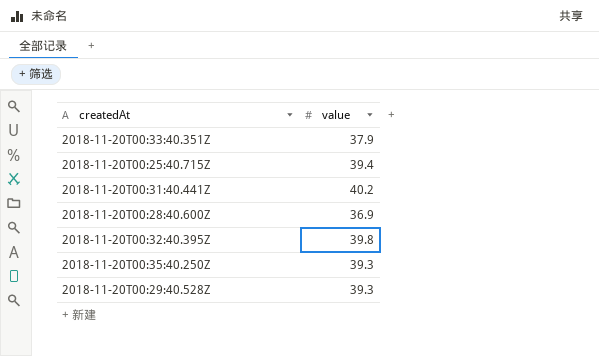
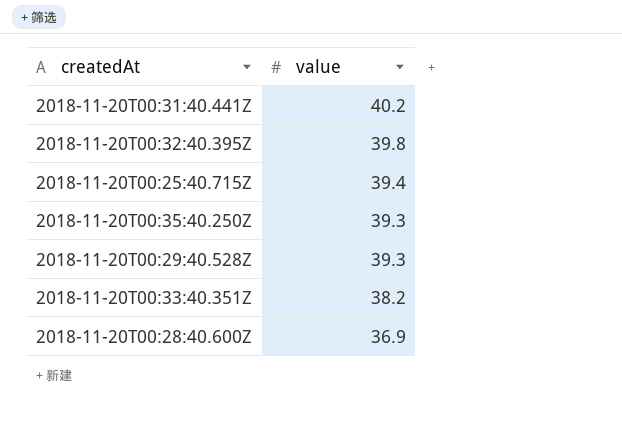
row order: none -> value descending
2018-11-20T00:33:40.351Z | value: 37.9 -> 38.2

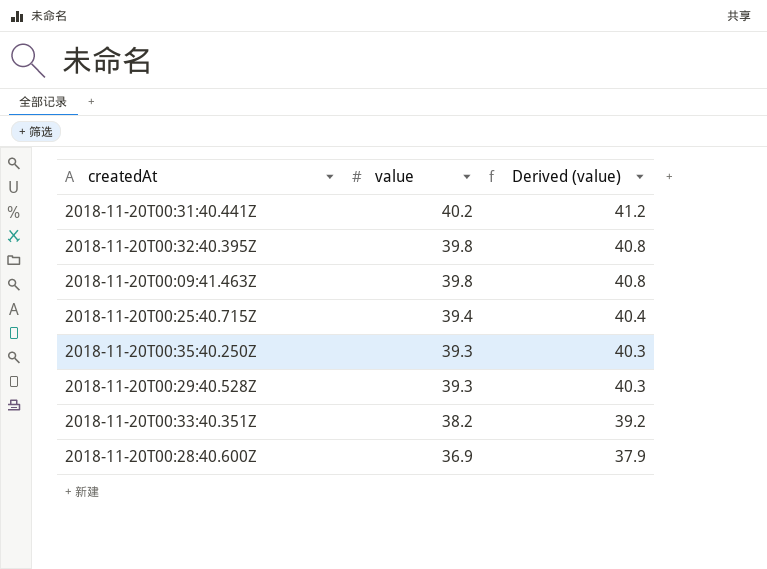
column Derived (value) | formula: none -> [value] + 1
row 2018-11-20T00:09:41.463Z: none -> 39.8 | 40.8

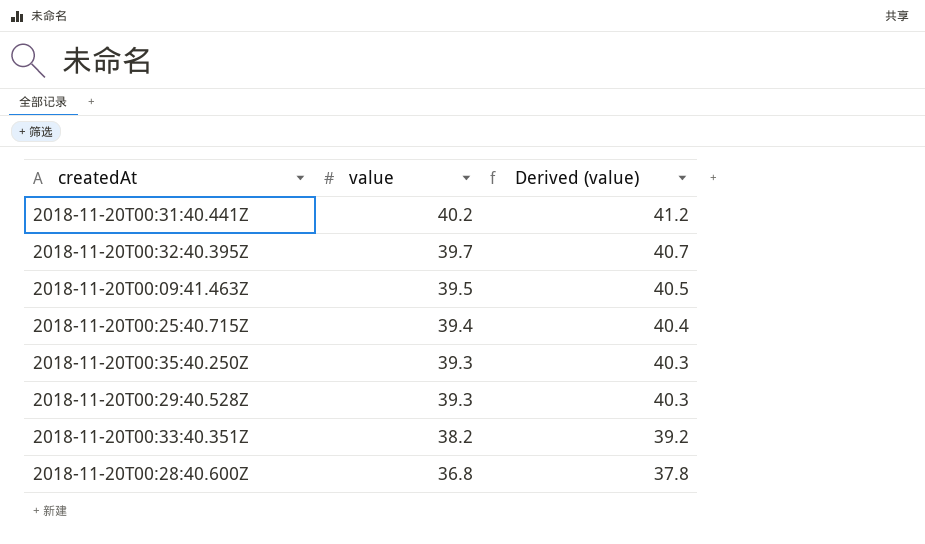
2018-11-20T00:32:40.395Z | value: 39.8 -> 39.7
2018-11-20T00:32:40.395Z | Derived (value): 40.8 -> 40.7
2018-11-20T00:09:41.463Z | value: 39.8 -> 39.5
2018-11-20T00:09:41.463Z | Derived (value): 40.8 -> 40.5
2018-11-20T00:28:40.600Z | value: 36.9 -> 36.8
2018-11-20T00:28:40.600Z | Derived (value): 37.9 -> 37.8

